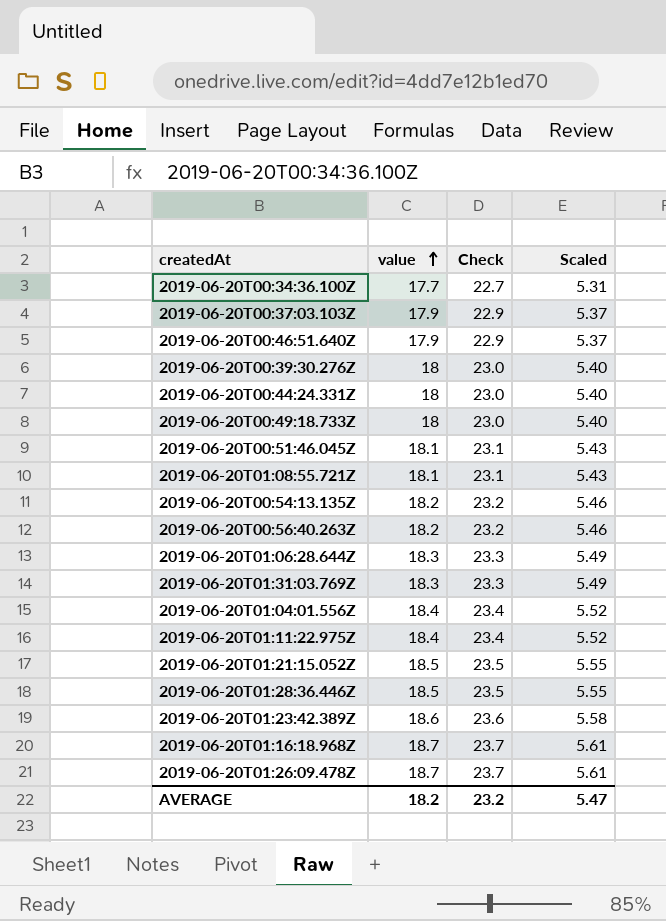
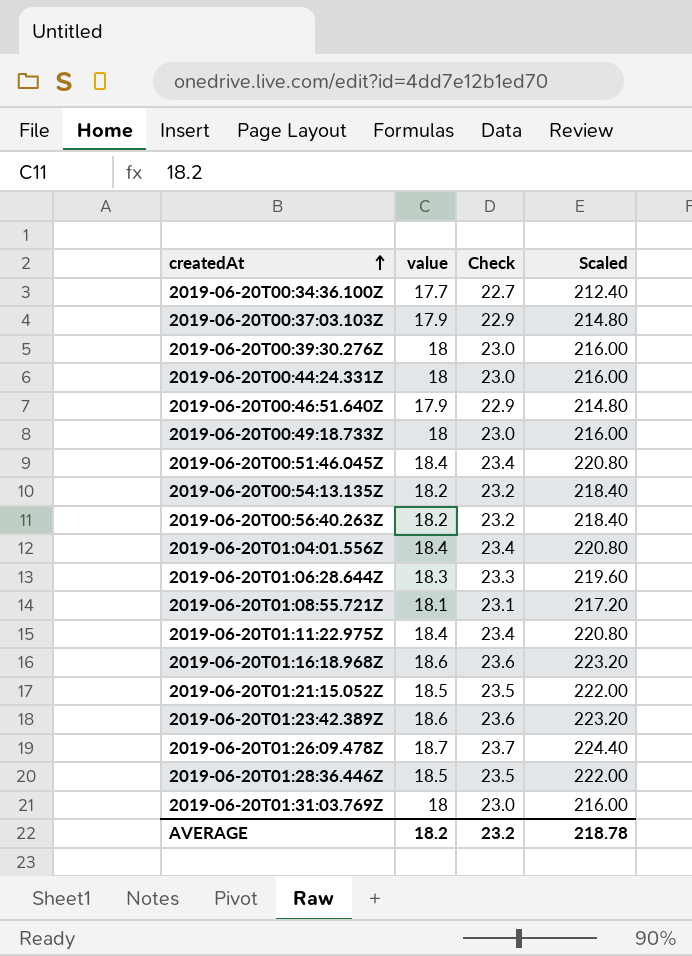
row order: value ascending -> createdAt ascending
column Scaled | formula: [value] * 0.3 -> [value] * 12
2019-06-20T00:51:46.045Z | value: 18.1 -> 18.4
2019-06-20T00:51:46.045Z | Check: 23.1 -> 23.4
2019-06-20T01:16:18.968Z | value: 18.7 -> 18.6
2019-06-20T01:16:18.968Z | Check: 23.7 -> 23.6
2019-06-20T01:31:03.769Z | value: 18.3 -> 18
2019-06-20T01:31:03.769Z | Check: 23.3 -> 23.0
AVERAGE | Scaled: 5.47 -> 218.78

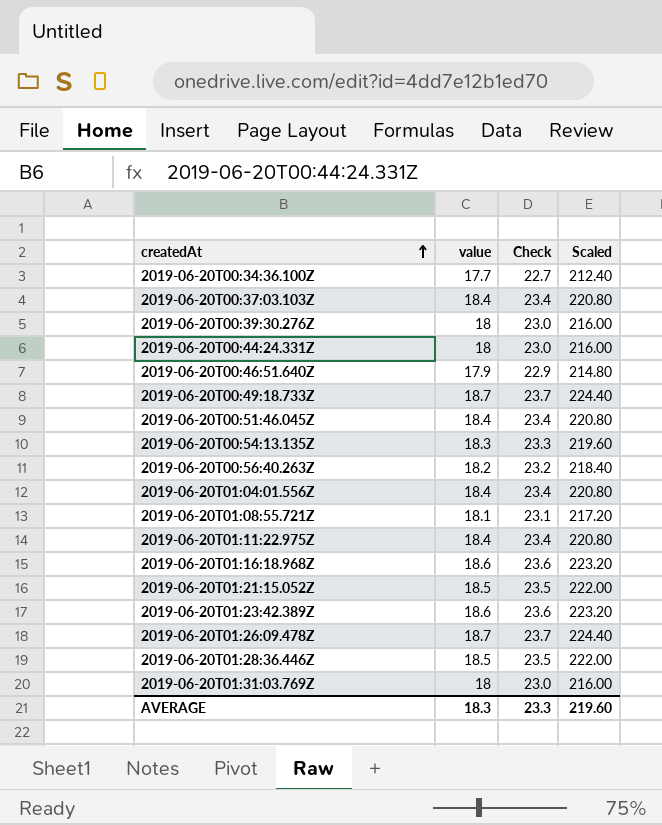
row 2019-06-20T01:06:28.644Z: 18.3 | 23.3 | 219.60 -> none
2019-06-20T00:37:03.103Z | value: 17.9 -> 18.4
2019-06-20T00:37:03.103Z | Check: 22.9 -> 23.4
2019-06-20T00:37:03.103Z | Scaled: 214.80 -> 220.80
2019-06-20T00:49:18.733Z | value: 18 -> 18.7
2019-06-20T00:49:18.733Z | Check: 23.0 -> 23.7
2019-06-20T00:49:18.733Z | Scaled: 216.00 -> 224.40
2019-06-20T00:54:13.135Z | value: 18.2 -> 18.3
2019-06-20T00:54:13.135Z | Check: 23.2 -> 23.3
2019-06-20T00:54:13.135Z | Scaled: 218.40 -> 219.60
AVERAGE | value: 18.2 -> 18.3
AVERAGE | Check: 23.2 -> 23.3
AVERAGE | Scaled: 218.78 -> 219.60

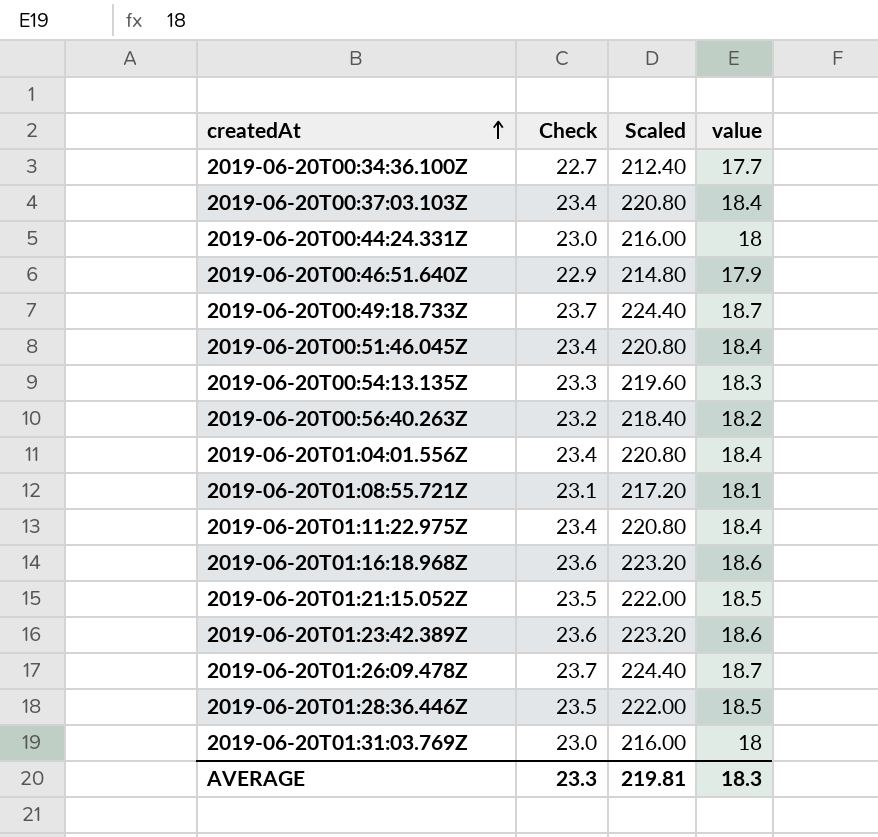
column value | position: 2 -> 4
row 2019-06-20T00:39:30.276Z: 18 | 23.0 | 216.00 -> none
AVERAGE | Scaled: 219.60 -> 219.81

